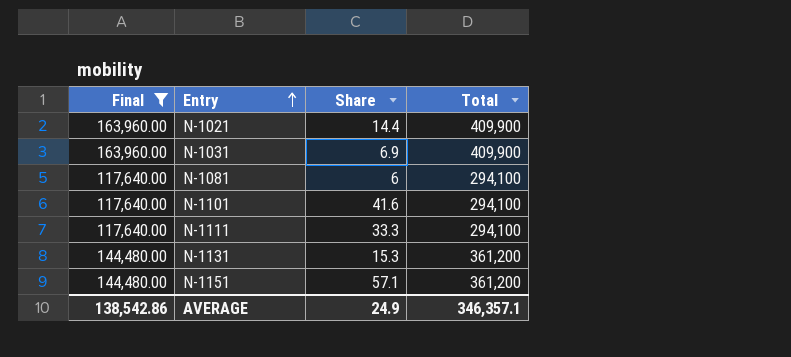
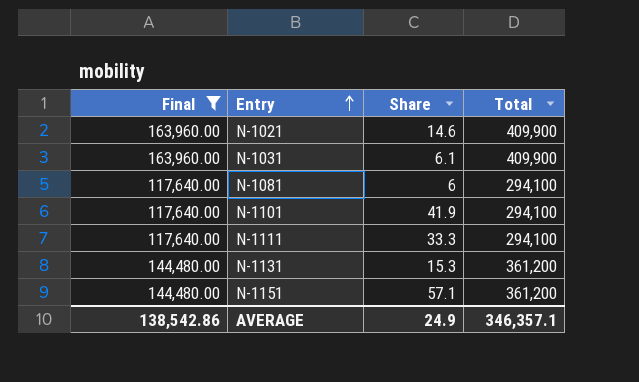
N-1021 | Share: 14.4 -> 14.6
N-1031 | Share: 6.9 -> 6.1
N-1101 | Share: 41.6 -> 41.9

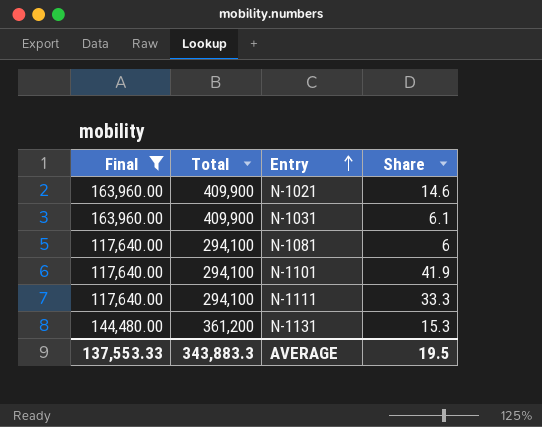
column Total | position: 4 -> 2
row N-1151: 144,480.00 | 57.1 | 361,200 -> none
AVERAGE | Final: 138,542.86 -> 137,553.33
AVERAGE | Total: 346,357.1 -> 343,883.3
AVERAGE | Share: 24.9 -> 19.5

